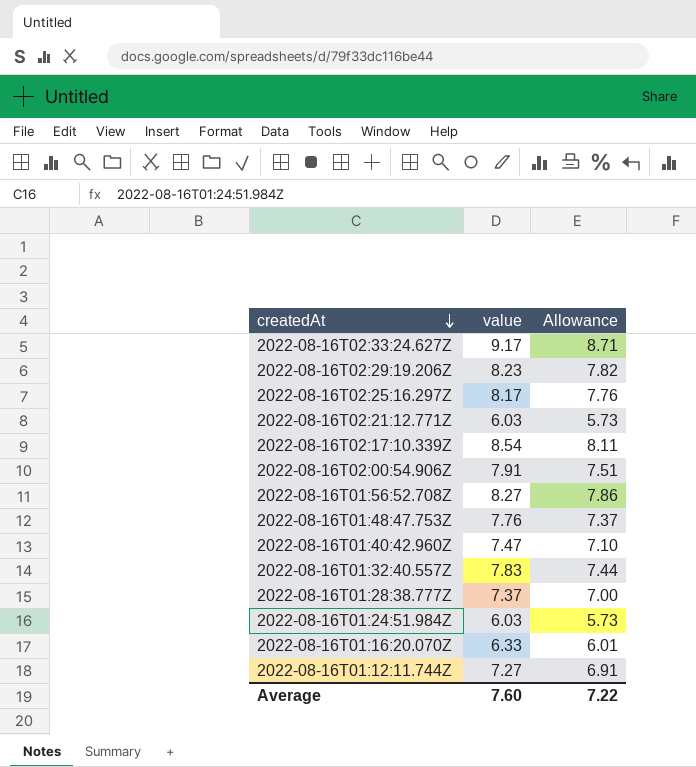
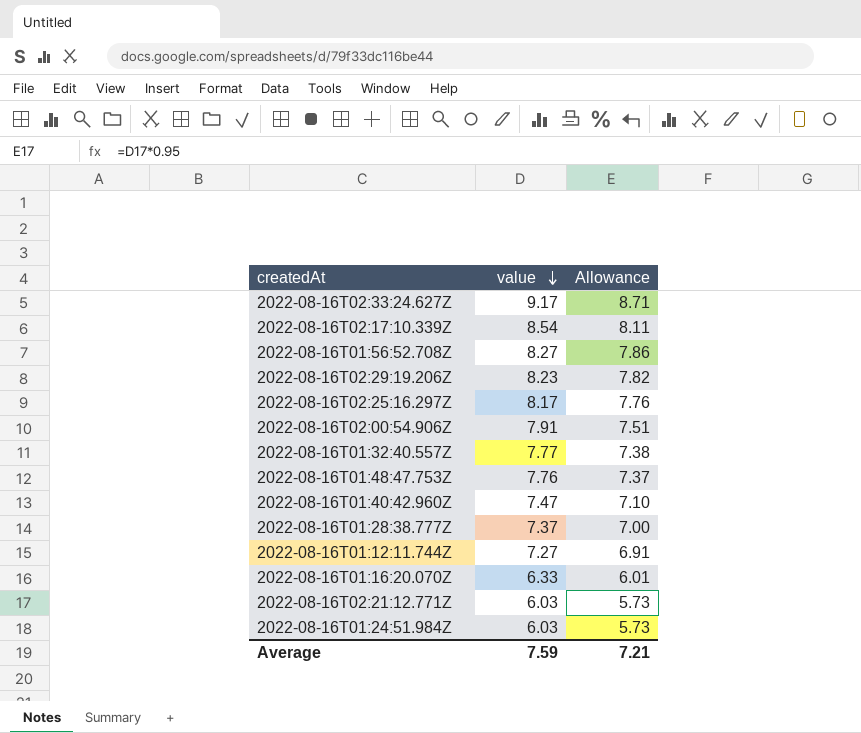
row order: createdAt descending -> value descending
2022-08-16T01:32:40.557Z | value: 7.83 -> 7.77
2022-08-16T01:32:40.557Z | Allowance: 7.44 -> 7.38
Average | value: 7.60 -> 7.59
Average | Allowance: 7.22 -> 7.21

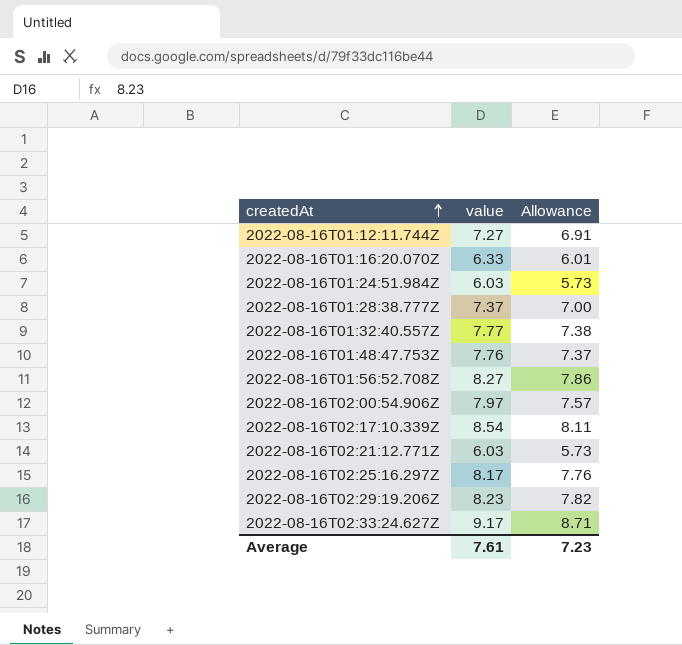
row order: value descending -> createdAt ascending
row 2022-08-16T01:40:42.960Z: 7.47 | 7.10 -> none
2022-08-16T02:00:54.906Z | value: 7.91 -> 7.97
2022-08-16T02:00:54.906Z | Allowance: 7.51 -> 7.57
Average | value: 7.59 -> 7.61
Average | Allowance: 7.21 -> 7.23

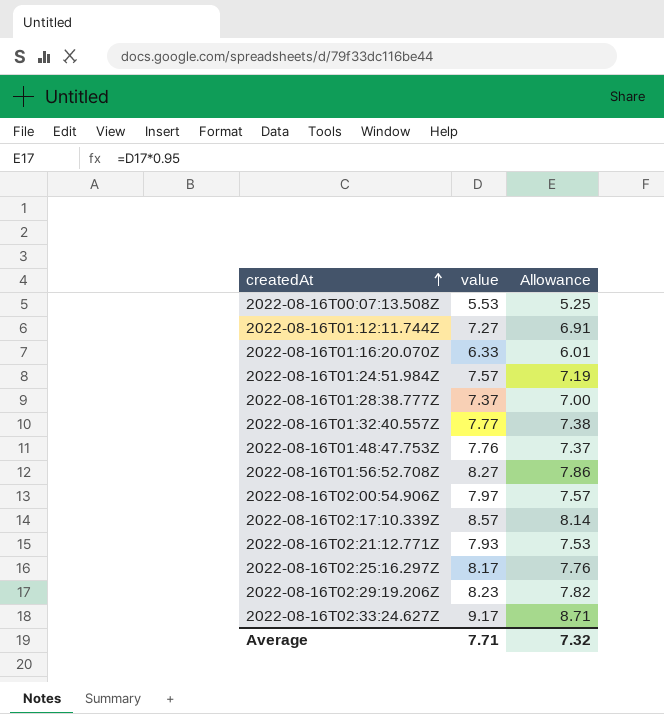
row 2022-08-16T00:07:13.508Z: none -> 5.53 | 5.25
2022-08-16T01:24:51.984Z | value: 6.03 -> 7.57
2022-08-16T01:24:51.984Z | Allowance: 5.73 -> 7.19
2022-08-16T02:17:10.339Z | value: 8.54 -> 8.57
2022-08-16T02:17:10.339Z | Allowance: 8.11 -> 8.14
2022-08-16T02:21:12.771Z | value: 6.03 -> 7.93
2022-08-16T02:21:12.771Z | Allowance: 5.73 -> 7.53
Average | value: 7.61 -> 7.71
Average | Allowance: 7.23 -> 7.32

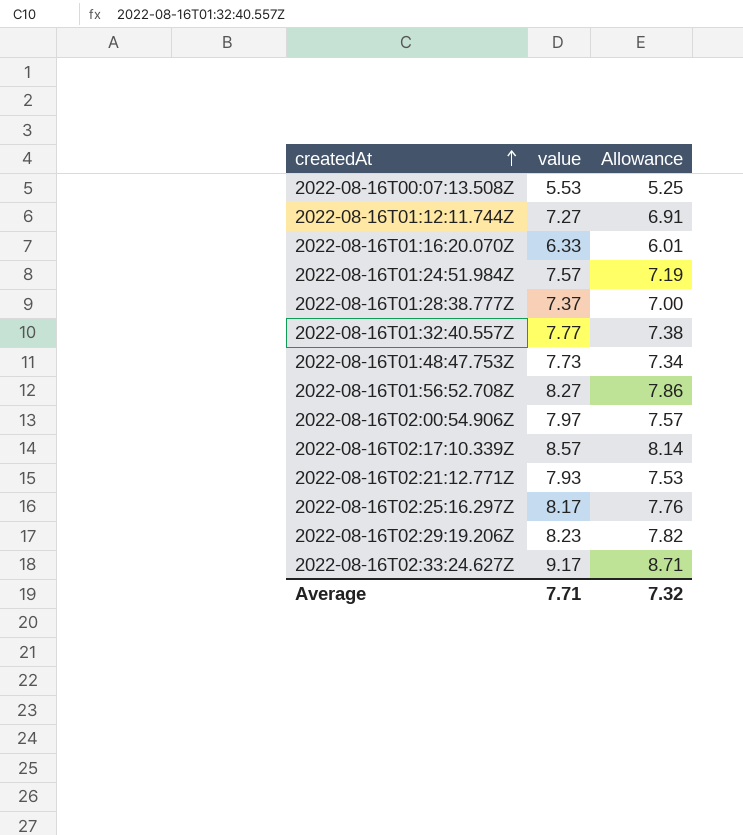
2022-08-16T01:48:47.753Z | value: 7.76 -> 7.73
2022-08-16T01:48:47.753Z | Allowance: 7.37 -> 7.34

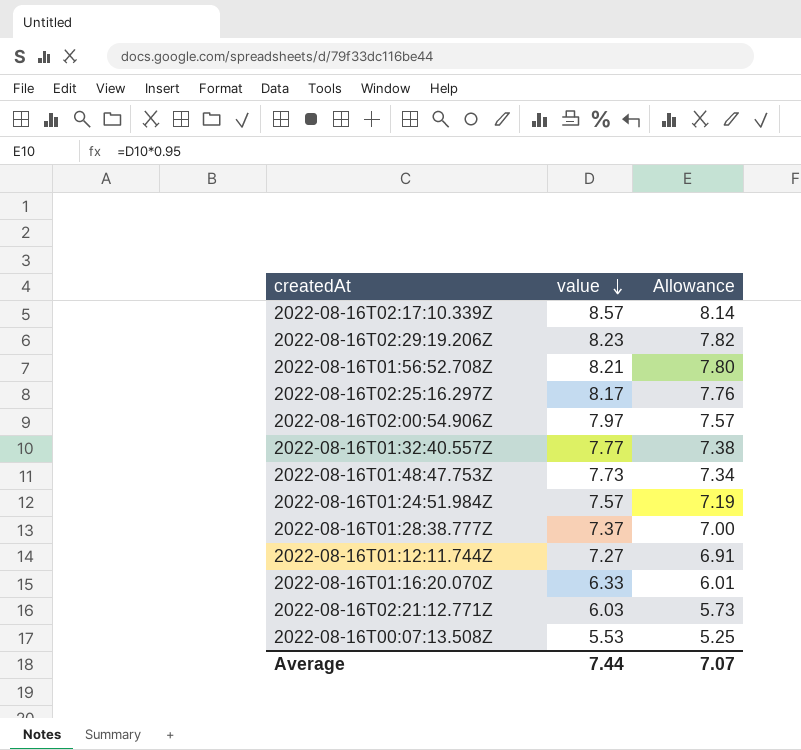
row order: createdAt ascending -> value descending
row 2022-08-16T02:33:24.627Z: 9.17 | 8.71 -> none
2022-08-16T01:56:52.708Z | value: 8.27 -> 8.21
2022-08-16T01:56:52.708Z | Allowance: 7.86 -> 7.80
2022-08-16T02:21:12.771Z | value: 7.93 -> 6.03
2022-08-16T02:21:12.771Z | Allowance: 7.53 -> 5.73
Average | value: 7.71 -> 7.44
Average | Allowance: 7.32 -> 7.07

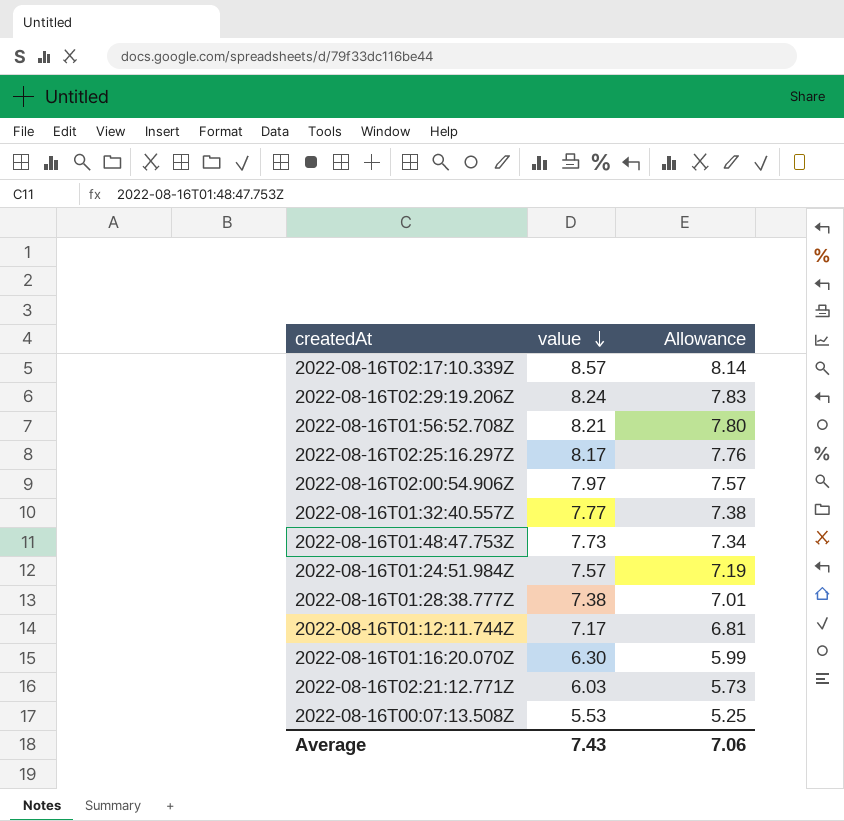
2022-08-16T02:29:19.206Z | value: 8.23 -> 8.24
2022-08-16T02:29:19.206Z | Allowance: 7.82 -> 7.83
2022-08-16T01:28:38.777Z | value: 7.37 -> 7.38
2022-08-16T01:28:38.777Z | Allowance: 7.00 -> 7.01
2022-08-16T01:12:11.744Z | value: 7.27 -> 7.17
2022-08-16T01:12:11.744Z | Allowance: 6.91 -> 6.81
2022-08-16T01:16:20.070Z | value: 6.33 -> 6.30
2022-08-16T01:16:20.070Z | Allowance: 6.01 -> 5.99
Average | value: 7.44 -> 7.43
Average | Allowance: 7.07 -> 7.06

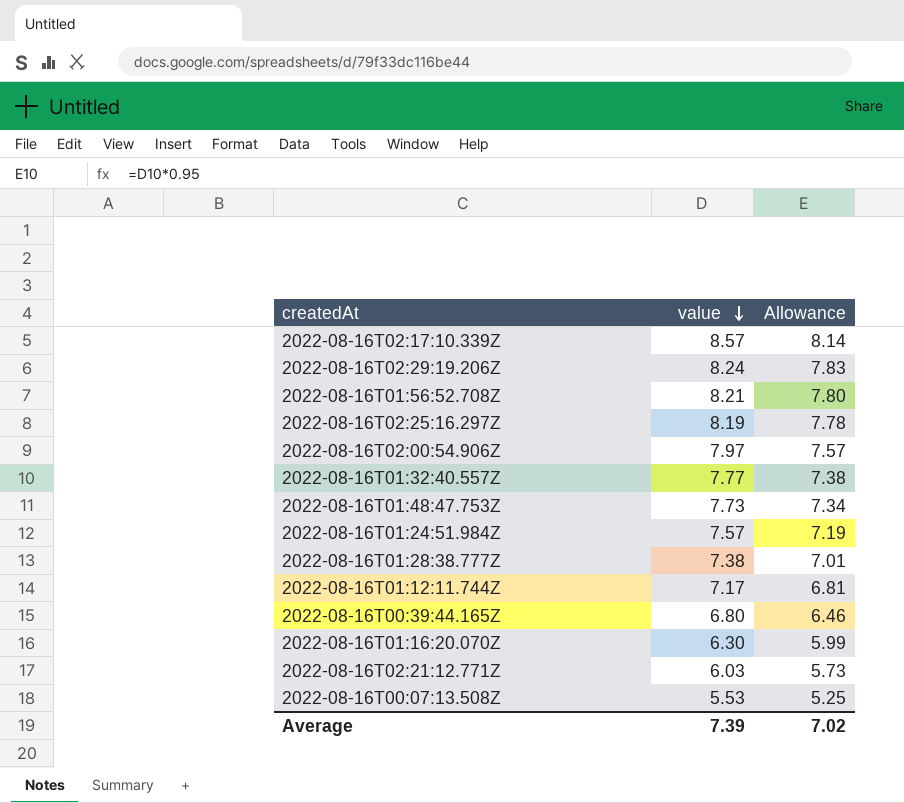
2022-08-16T02:25:16.297Z | value: 8.17 -> 8.19
2022-08-16T02:25:16.297Z | Allowance: 7.76 -> 7.78
row 2022-08-16T00:39:44.165Z: none -> 6.80 | 6.46
Average | value: 7.43 -> 7.39
Average | Allowance: 7.06 -> 7.02

